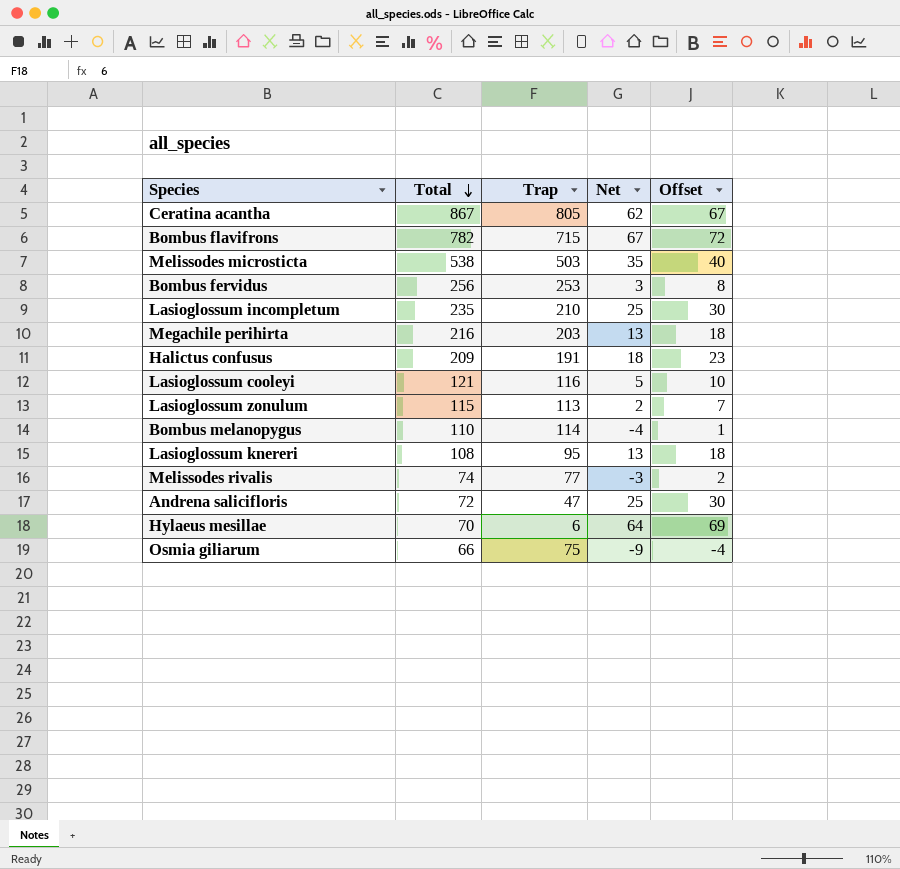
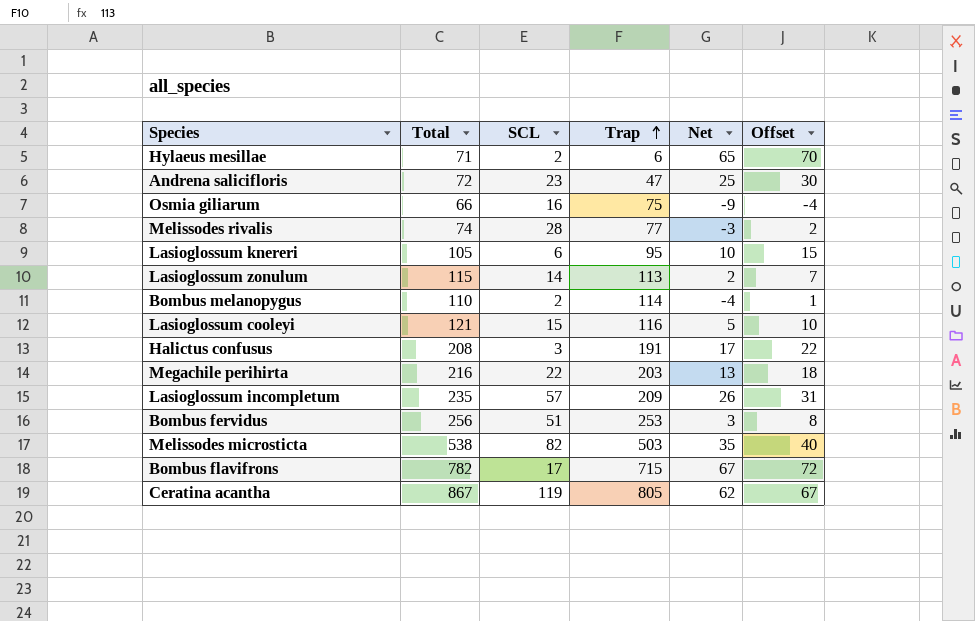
row order: Total descending -> Trap ascending
column SCL | position: none -> 3
Hylaeus mesillae | Total: 70 -> 71
Hylaeus mesillae | Net: 64 -> 65
Hylaeus mesillae | Offset: 69 -> 70
Lasioglossum knereri | Total: 108 -> 105
Lasioglossum knereri | Net: 13 -> 10
Lasioglossum knereri | Offset: 18 -> 15
Halictus confusus | Total: 209 -> 208
Halictus confusus | Net: 18 -> 17
Halictus confusus | Offset: 23 -> 22
Lasioglossum incompletum | Trap: 210 -> 209
Lasioglossum incompletum | Net: 25 -> 26
Lasioglossum incompletum | Offset: 30 -> 31

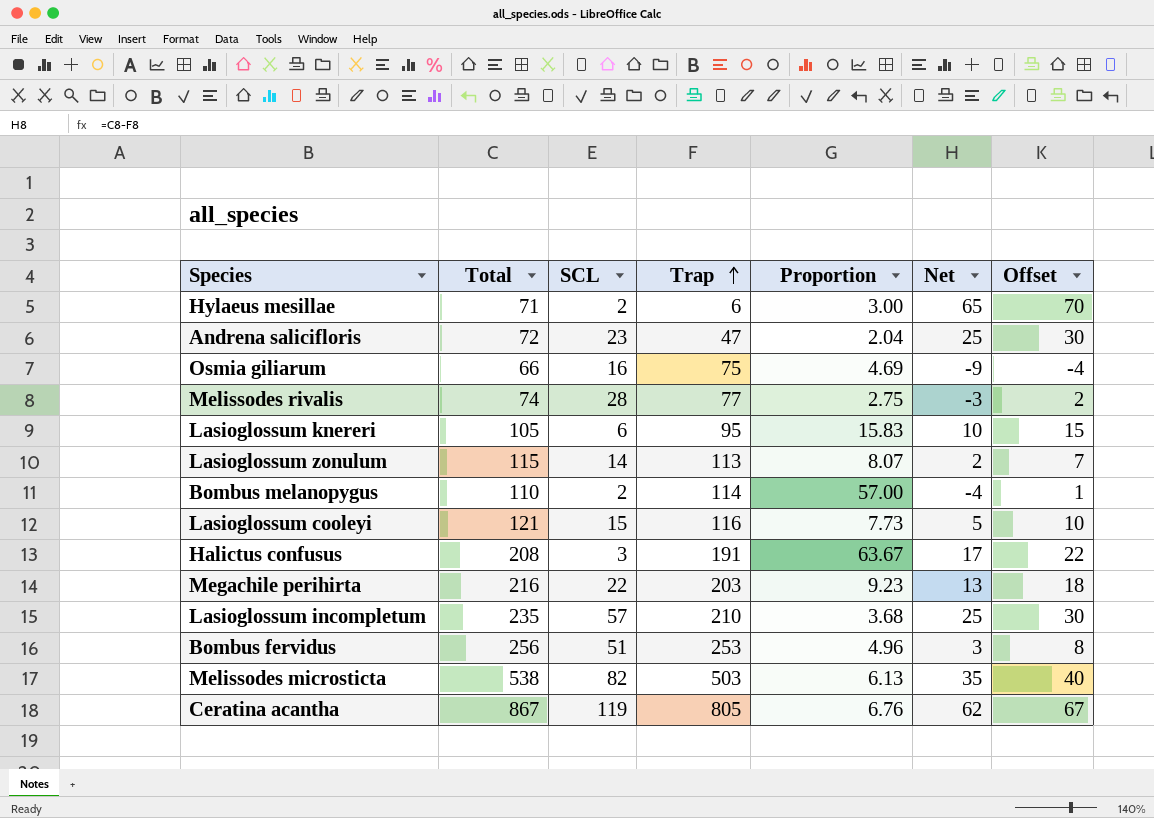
column Proportion | formula: none -> [Trap] / [SCL]
row Bombus flavifrons: 782 | 17 | 715 | 67 | 72 -> none
Lasioglossum incompletum | Trap: 209 -> 210
Lasioglossum incompletum | Net: 26 -> 25
Lasioglossum incompletum | Offset: 31 -> 30

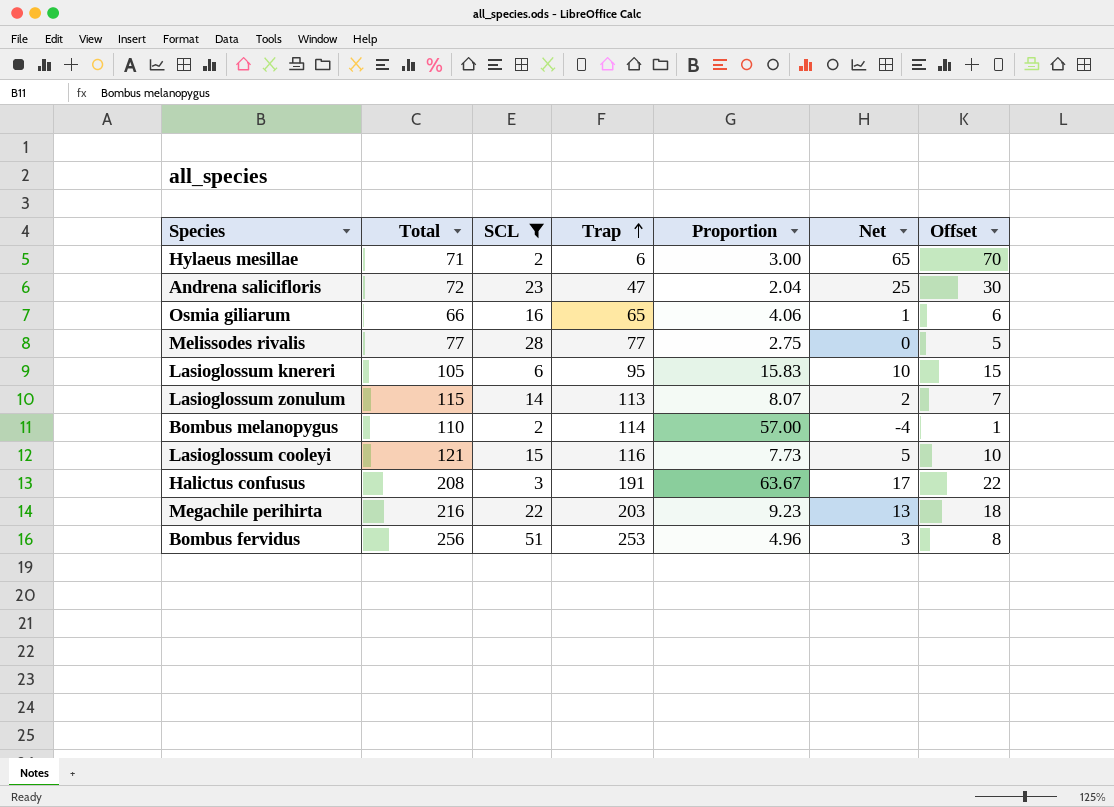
filter: none -> SCL <= 51
Osmia giliarum | Trap: 75 -> 65
Osmia giliarum | Proportion: 4.69 -> 4.06
Osmia giliarum | Net: -9 -> 1
Osmia giliarum | Offset: -4 -> 6
Melissodes rivalis | Total: 74 -> 77
Melissodes rivalis | Net: -3 -> 0
Melissodes rivalis | Offset: 2 -> 5

